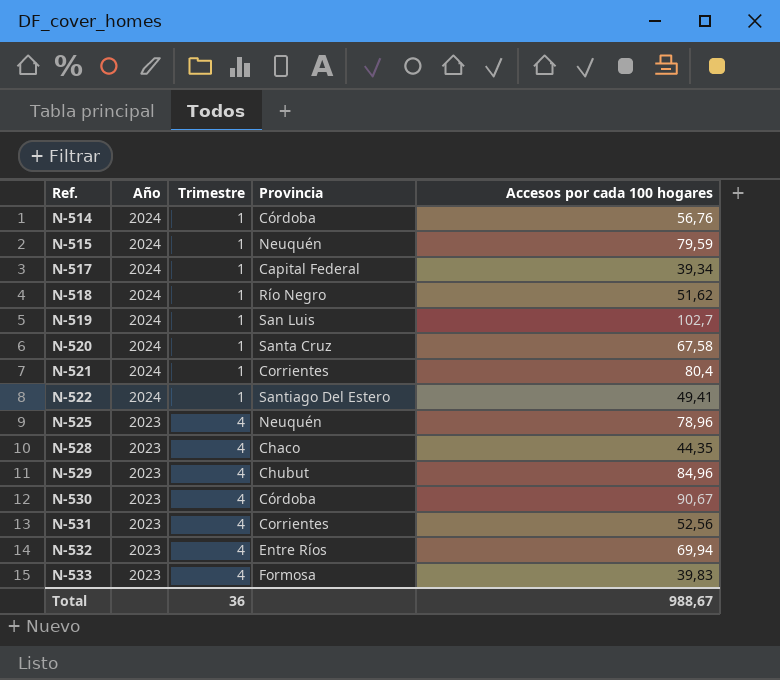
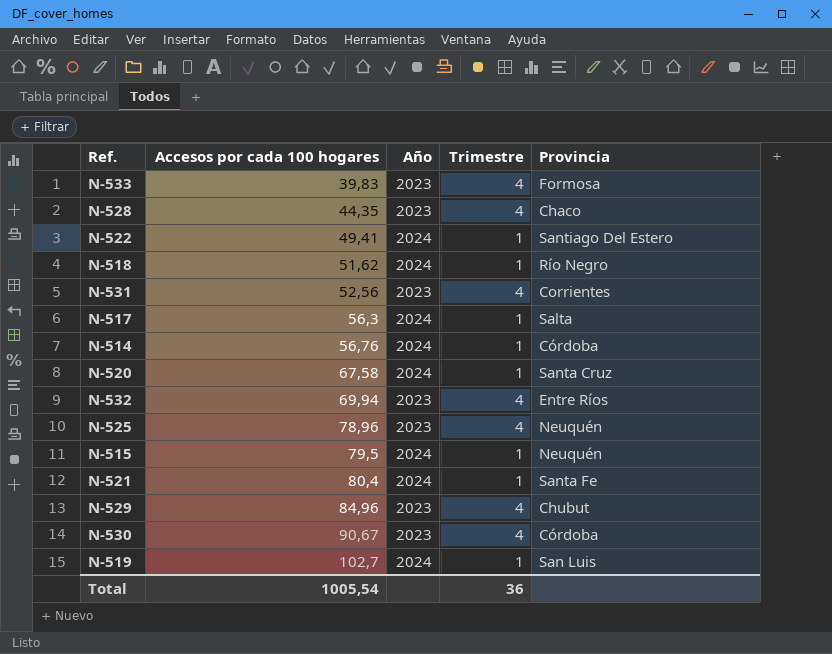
row order: Ref. ascending -> Accesos por cada 100 hogares ascending
column Accesos por cada 100 hogares | position: 5 -> 2
N-517 | Accesos por cada 100 hogares: 39,34 -> 56,3
N-517 | Provincia: Capital Federal -> Salta
N-515 | Accesos por cada 100 hogares: 79,59 -> 79,5
N-521 | Provincia: Corrientes -> Santa Fe
Total | Accesos por cada 100 hogares: 988,67 -> 1005,54

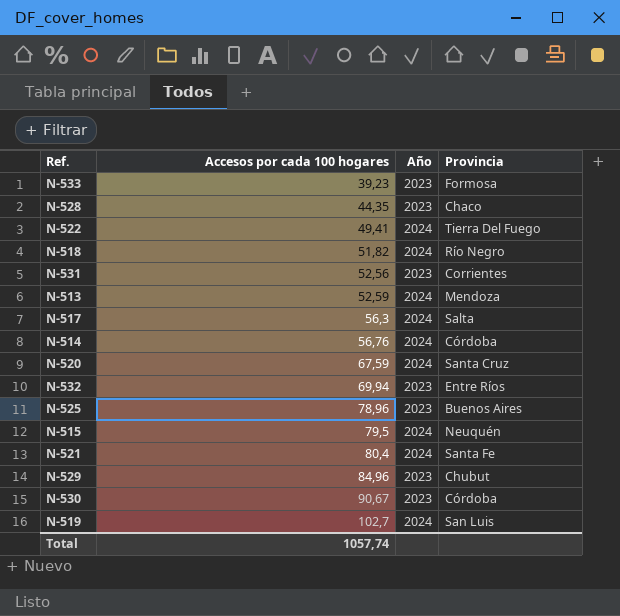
column Trimestre | position: 4 -> none
N-533 | Accesos por cada 100 hogares: 39,83 -> 39,23
N-522 | Provincia: Santiago Del Estero -> Tierra Del Fuego
N-518 | Accesos por cada 100 hogares: 51,62 -> 51,82
row N-513: none -> 52,59 | 2024 | Mendoza
N-520 | Accesos por cada 100 hogares: 67,58 -> 67,59
N-525 | Provincia: Neuquén -> Buenos Aires
Total | Accesos por cada 100 hogares: 1005,54 -> 1057,74

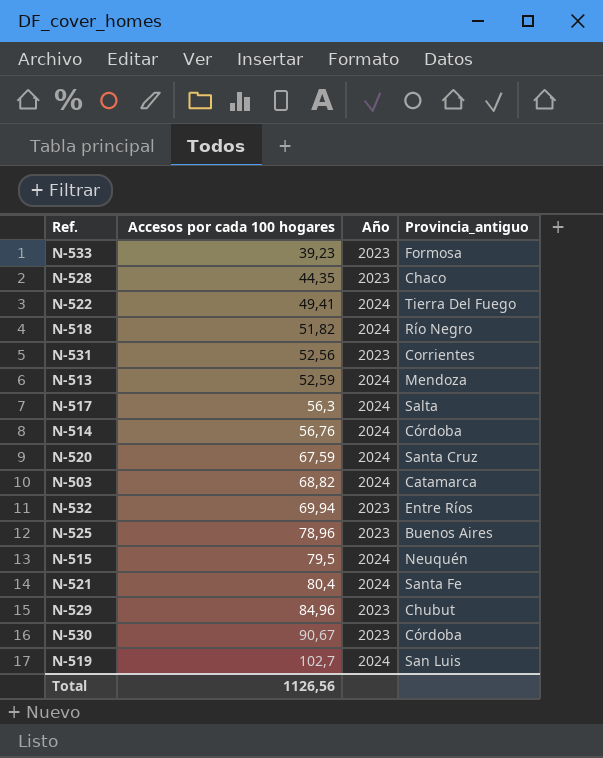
column name: Provincia -> Provincia_antiguo
row N-503: none -> 68,82 | 2024 | Catamarca
Total | Accesos por cada 100 hogares: 1057,74 -> 1126,56

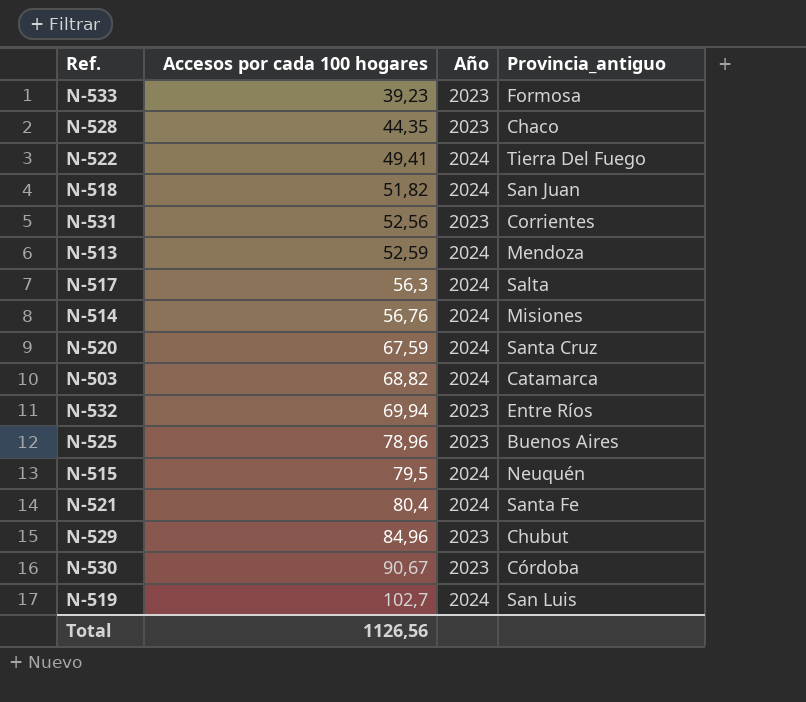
N-518 | Provincia_antiguo: Río Negro -> San Juan
N-514 | Provincia_antiguo: Córdoba -> Misiones

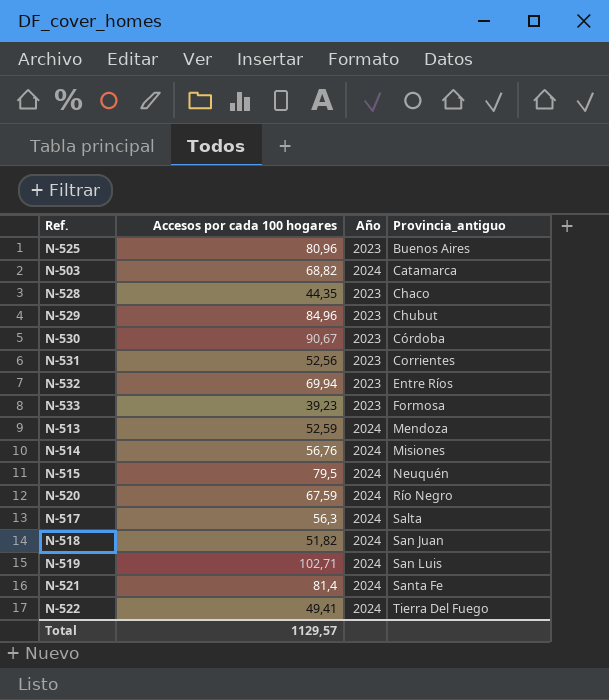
row order: Accesos por cada 100 hogares ascending -> Provincia_antiguo ascending
N-525 | Accesos por cada 100 hogares: 78,96 -> 80,96
N-520 | Provincia_antiguo: Santa Cruz -> Río Negro
N-519 | Accesos por cada 100 hogares: 102,7 -> 102,71
N-521 | Accesos por cada 100 hogares: 80,4 -> 81,4
Total | Accesos por cada 100 hogares: 1126,56 -> 1129,57

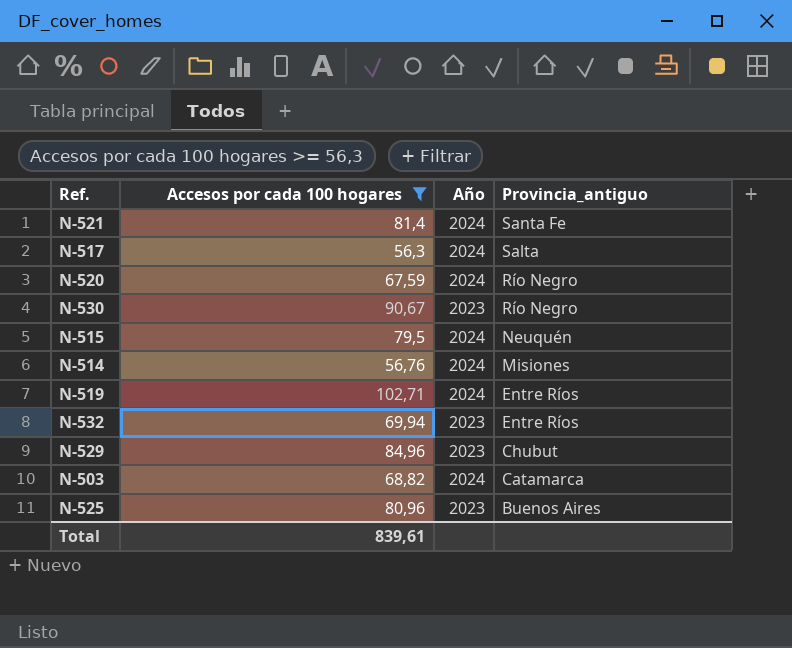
filter: none -> Accesos por cada 100 hogares >= 56,3
row order: Provincia_antiguo ascending -> Provincia_antiguo descending
N-530 | Provincia_antiguo: Córdoba -> Río Negro
N-519 | Provincia_antiguo: San Luis -> Entre Ríos
Total | Accesos por cada 100 hogares: 1129,57 -> 839,61

